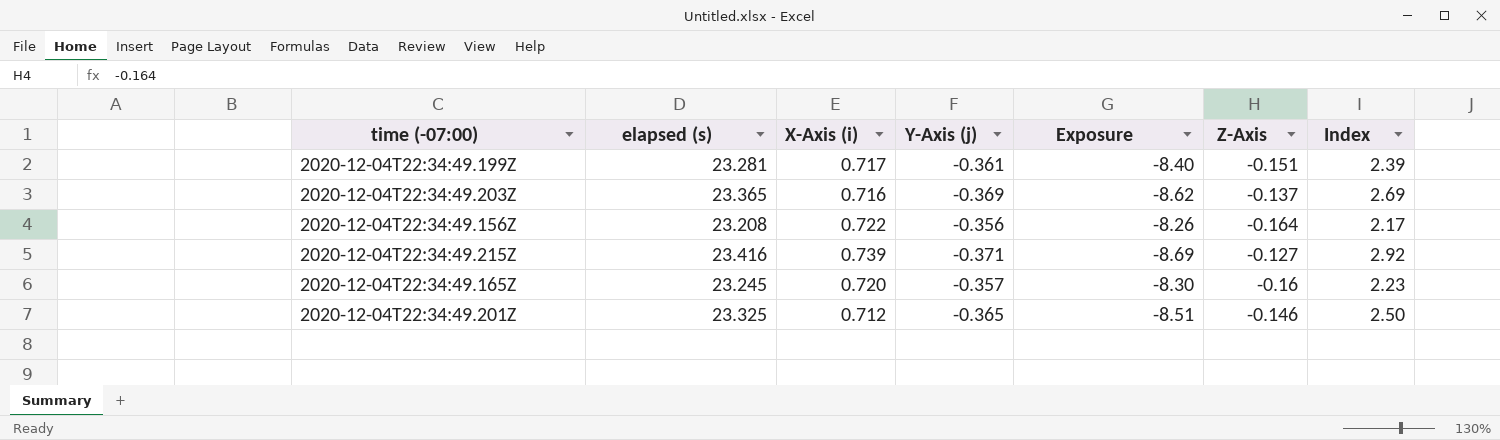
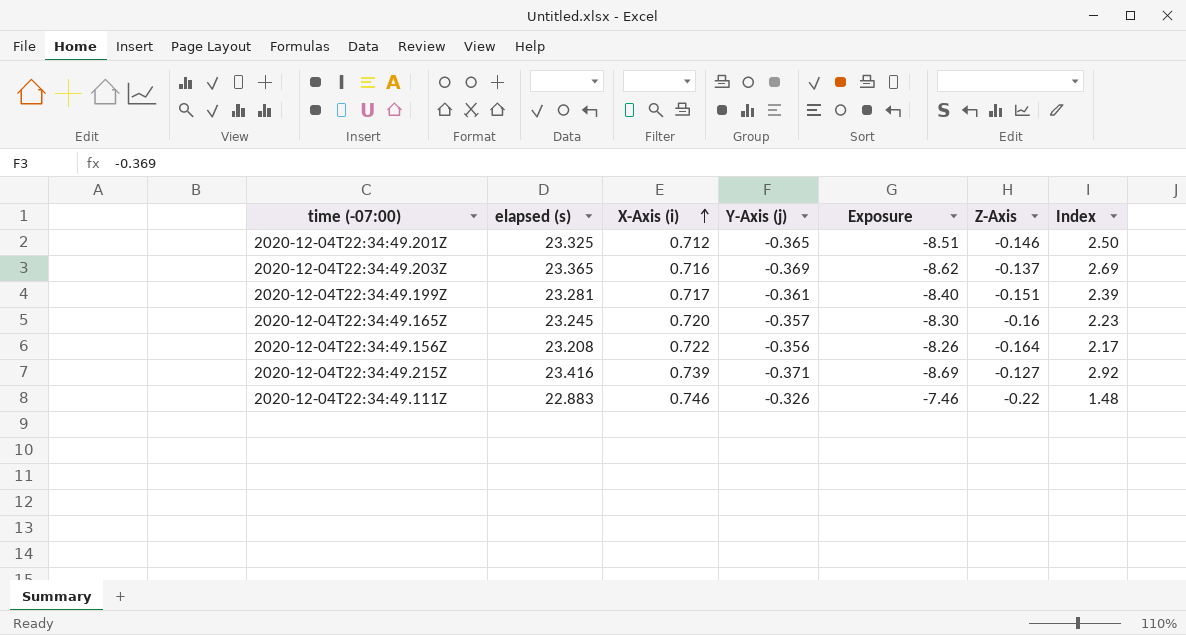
row order: none -> X-Axis (i) ascending
row 2020-12-04T22:34:49.111Z: none -> 22.883 | 0.746 | -0.326 | -7.46 | -0.22 | 1.48

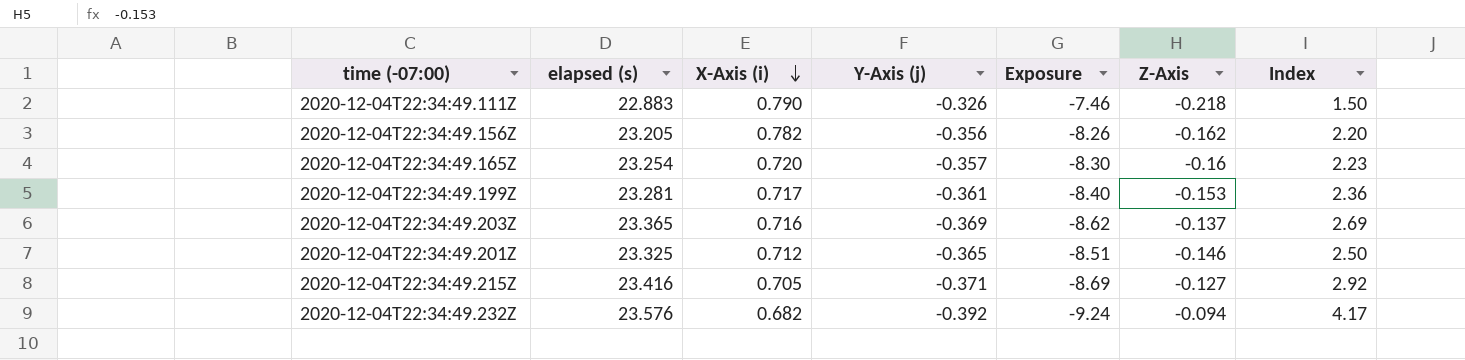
row order: X-Axis (i) ascending -> X-Axis (i) descending
2020-12-04T22:34:49.111Z | X-Axis (i): 0.746 -> 0.790
2020-12-04T22:34:49.111Z | Z-Axis: -0.22 -> -0.218
2020-12-04T22:34:49.111Z | Index: 1.48 -> 1.50
2020-12-04T22:34:49.156Z | elapsed (s): 23.208 -> 23.205
2020-12-04T22:34:49.156Z | X-Axis (i): 0.722 -> 0.782
2020-12-04T22:34:49.156Z | Z-Axis: -0.164 -> -0.162
2020-12-04T22:34:49.156Z | Index: 2.17 -> 2.20
2020-12-04T22:34:49.165Z | elapsed (s): 23.245 -> 23.254
2020-12-04T22:34:49.199Z | Z-Axis: -0.151 -> -0.153
2020-12-04T22:34:49.199Z | Index: 2.39 -> 2.36
2020-12-04T22:34:49.215Z | X-Axis (i): 0.739 -> 0.705
row 2020-12-04T22:34:49.232Z: none -> 23.576 | 0.682 | -0.392 | -9.24 | -0.094 | 4.17

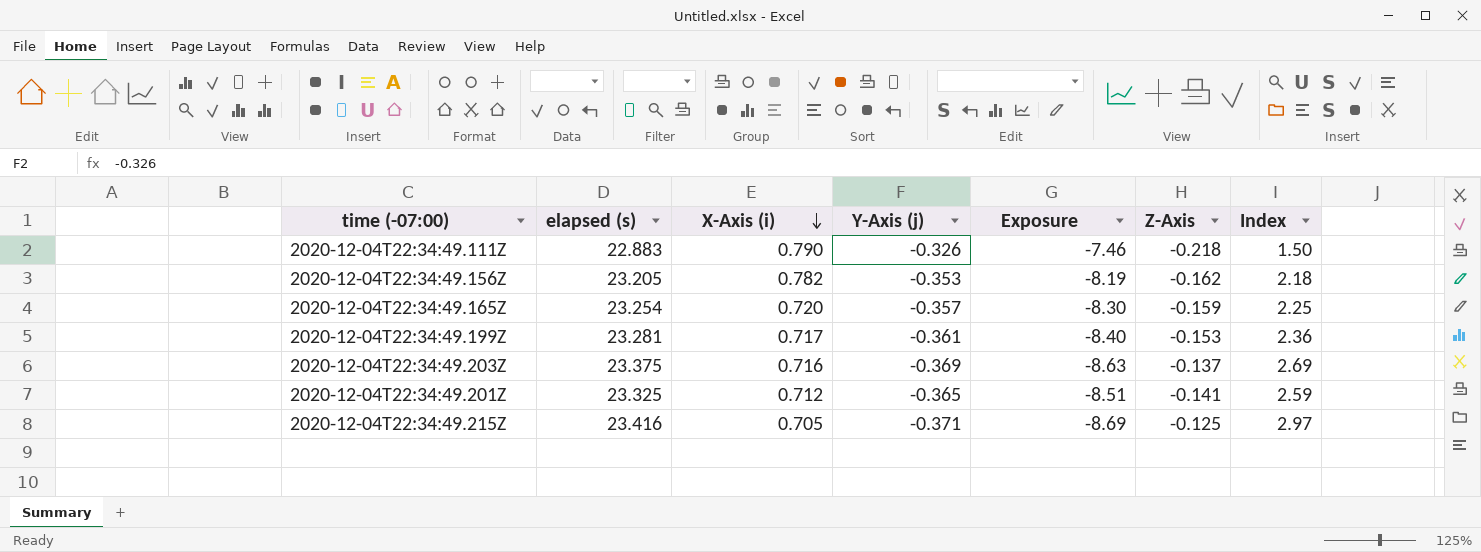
row 2020-12-04T22:34:49.232Z: 23.576 | 0.682 | -0.392 | -9.24 | -0.094 | 4.17 -> none
2020-12-04T22:34:49.156Z | Y-Axis (j): -0.356 -> -0.353
2020-12-04T22:34:49.156Z | Exposure: -8.26 -> -8.19
2020-12-04T22:34:49.156Z | Index: 2.20 -> 2.18
2020-12-04T22:34:49.165Z | Z-Axis: -0.16 -> -0.159
2020-12-04T22:34:49.165Z | Index: 2.23 -> 2.25
2020-12-04T22:34:49.203Z | elapsed (s): 23.365 -> 23.375
2020-12-04T22:34:49.203Z | Exposure: -8.62 -> -8.63
2020-12-04T22:34:49.201Z | Z-Axis: -0.146 -> -0.141
2020-12-04T22:34:49.201Z | Index: 2.50 -> 2.59
2020-12-04T22:34:49.215Z | Z-Axis: -0.127 -> -0.125
2020-12-04T22:34:49.215Z | Index: 2.92 -> 2.97

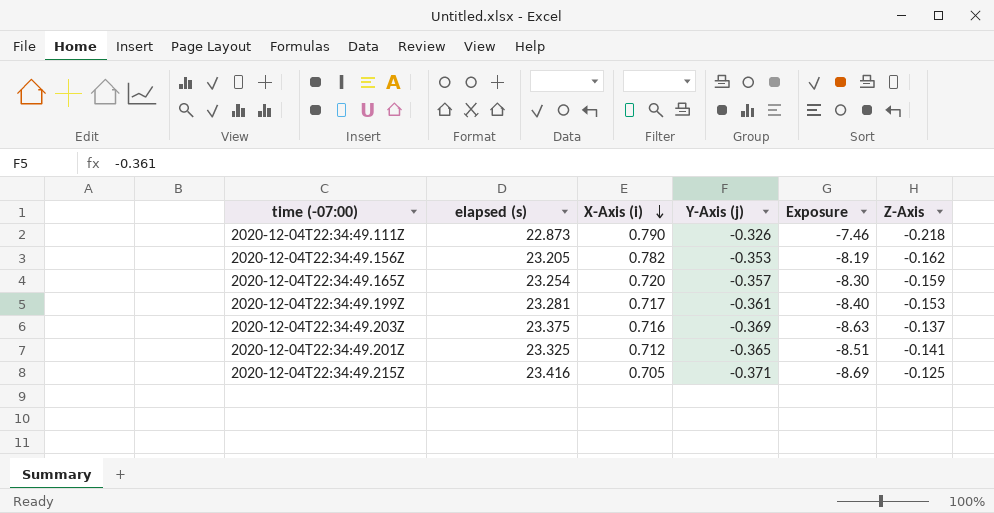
column Index | formula: [Y-Axis (j)] / [Z-Axis] -> none
2020-12-04T22:34:49.111Z | elapsed (s): 22.883 -> 22.873

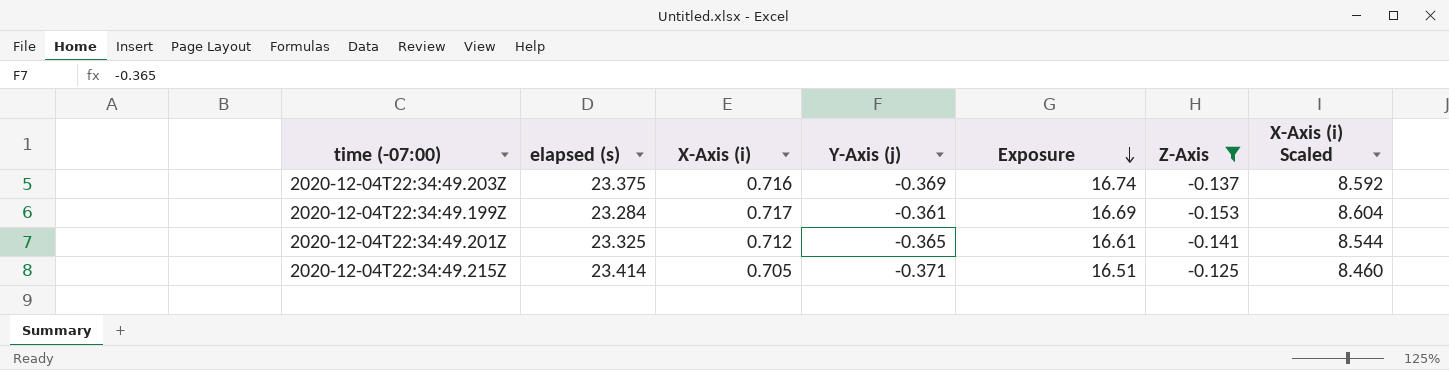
filter: none -> Z-Axis >= -0.153
row order: X-Axis (i) descending -> Exposure descending
column Exposure | formula: [elapsed (s)] * [Y-Axis (j)] -> [elapsed (s)] * [X-Axis (i)]
column X-Axis (i) Scaled | formula: none -> [X-Axis (i)] * 12
2020-12-04T22:34:49.199Z | elapsed (s): 23.281 -> 23.284
2020-12-04T22:34:49.215Z | elapsed (s): 23.416 -> 23.414

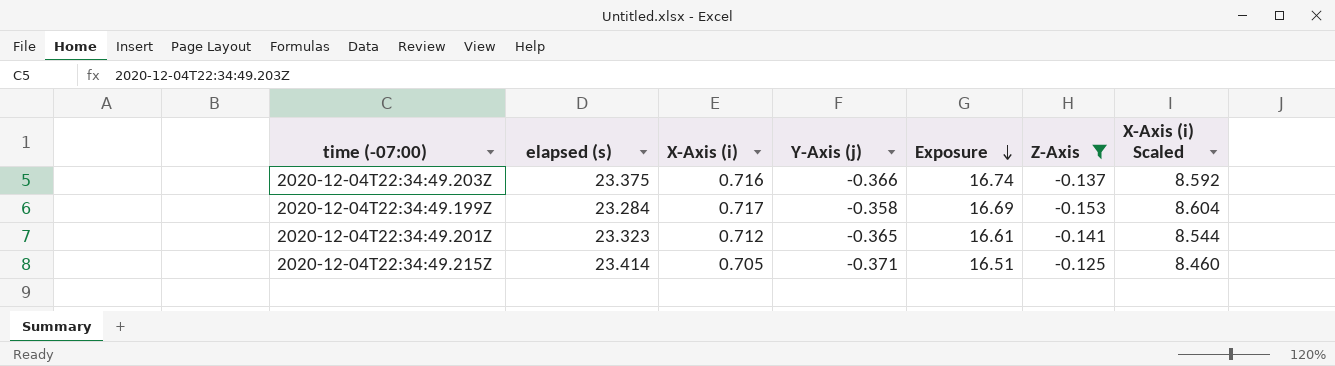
2020-12-04T22:34:49.203Z | Y-Axis (j): -0.369 -> -0.366
2020-12-04T22:34:49.199Z | Y-Axis (j): -0.361 -> -0.358
2020-12-04T22:34:49.201Z | elapsed (s): 23.325 -> 23.323

